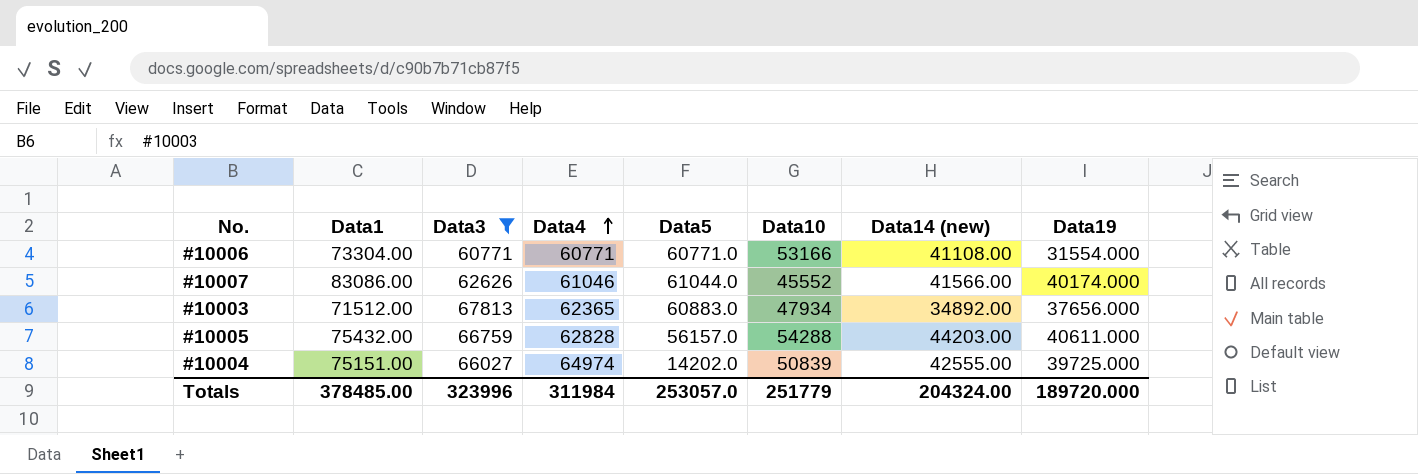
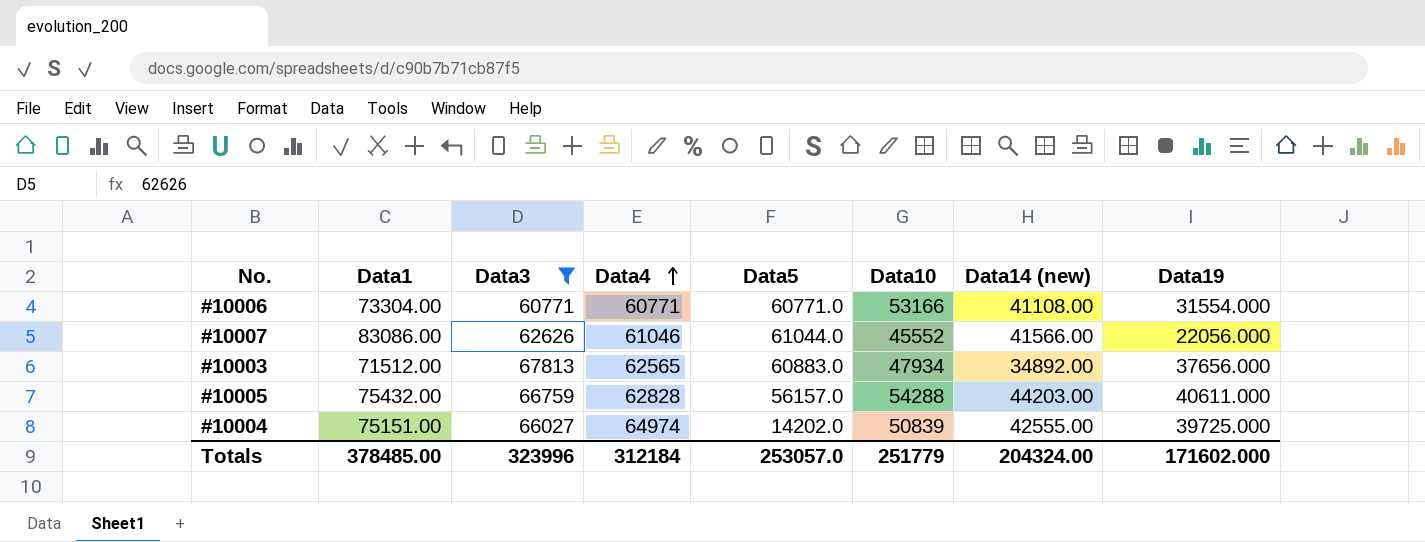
#10007 | Data19: 40174.000 -> 22056.000
#10003 | Data4: 62365 -> 62565
Totals | Data4: 311984 -> 312184
Totals | Data19: 189720.000 -> 171602.000

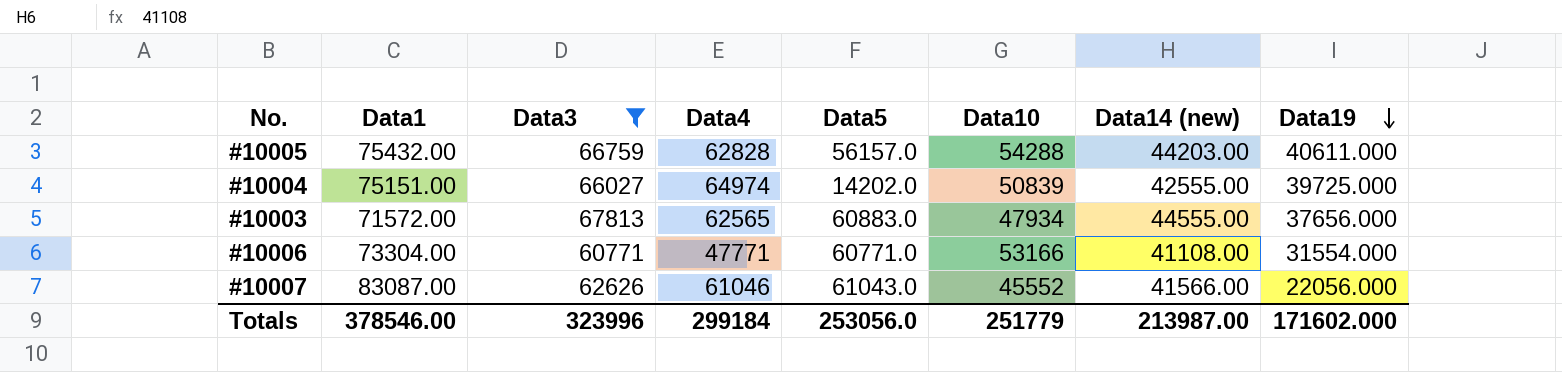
row order: Data4 ascending -> Data19 descending
#10003 | Data1: 71512.00 -> 71572.00
#10003 | Data14 (new): 34892.00 -> 44555.00
#10006 | Data4: 60771 -> 47771
#10007 | Data1: 83086.00 -> 83087.00
#10007 | Data5: 61044.0 -> 61043.0
Totals | Data1: 378485.00 -> 378546.00
Totals | Data4: 312184 -> 299184
Totals | Data5: 253057.0 -> 253056.0
Totals | Data14 (new): 204324.00 -> 213987.00

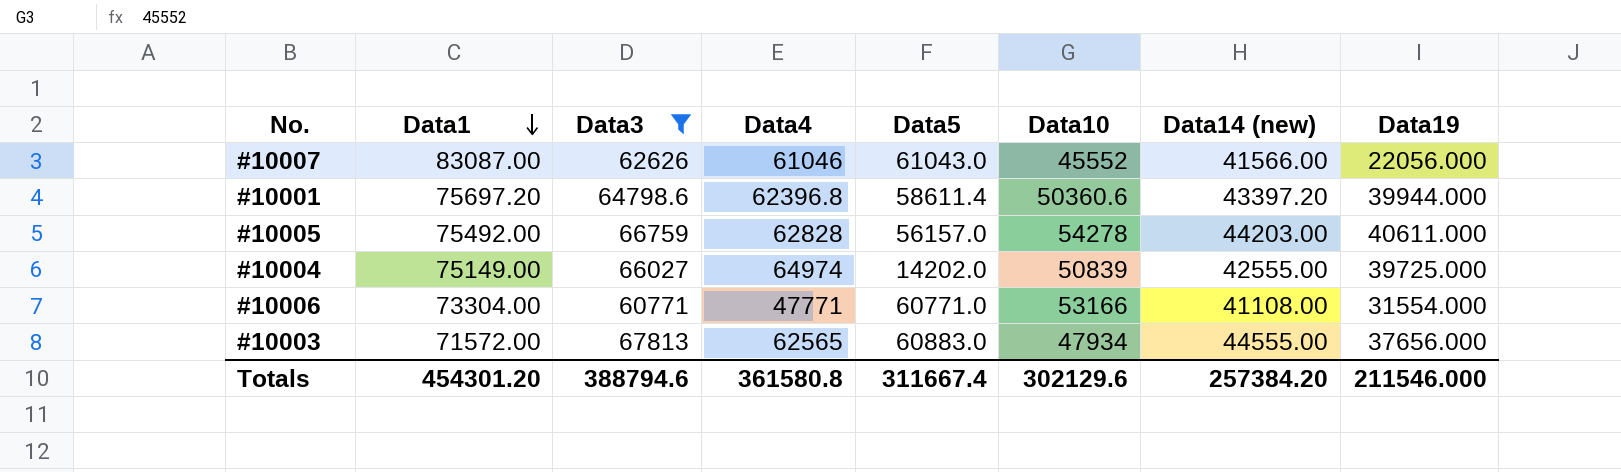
row order: Data19 descending -> Data1 descending
row #10001: none -> 75697.20 | 64798.6 | 62396.8 | 58611.4 | 50360.6 | 43397.20 | 39944.000
#10005 | Data1: 75432.00 -> 75492.00
#10005 | Data10: 54288 -> 54278
#10004 | Data1: 75151.00 -> 75149.00
Totals | Data1: 378546.00 -> 454301.20
Totals | Data3: 323996 -> 388794.6
Totals | Data4: 299184 -> 361580.8
Totals | Data5: 253056.0 -> 311667.4
Totals | Data10: 251779 -> 302129.6
Totals | Data14 (new): 213987.00 -> 257384.20
Totals | Data19: 171602.000 -> 211546.000

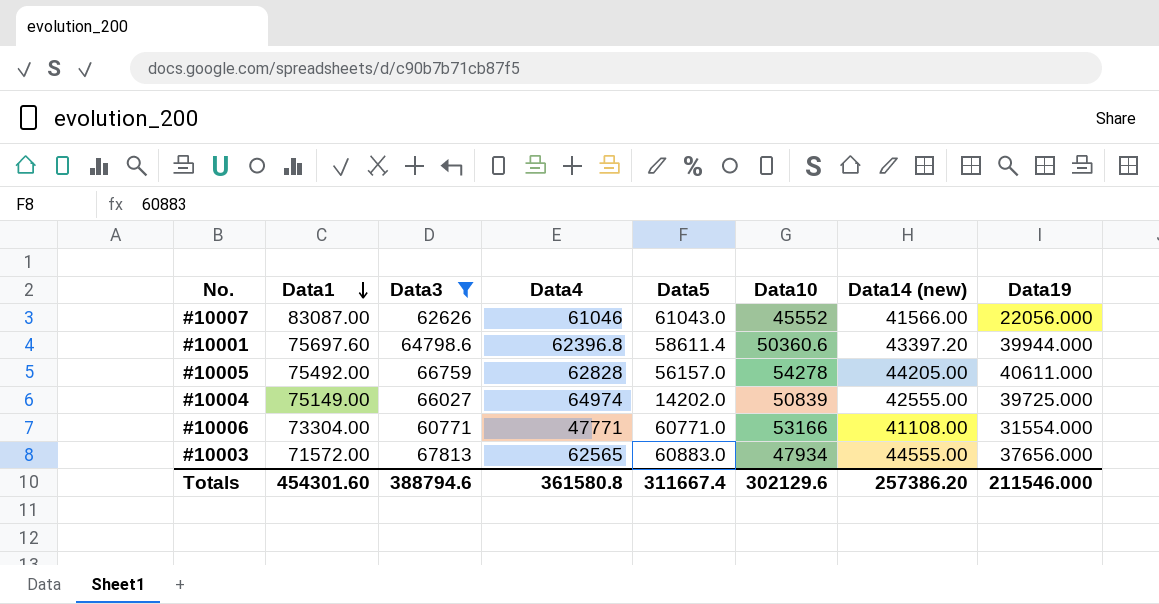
#10001 | Data1: 75697.20 -> 75697.60
#10005 | Data14 (new): 44203.00 -> 44205.00
Totals | Data1: 454301.20 -> 454301.60
Totals | Data14 (new): 257384.20 -> 257386.20

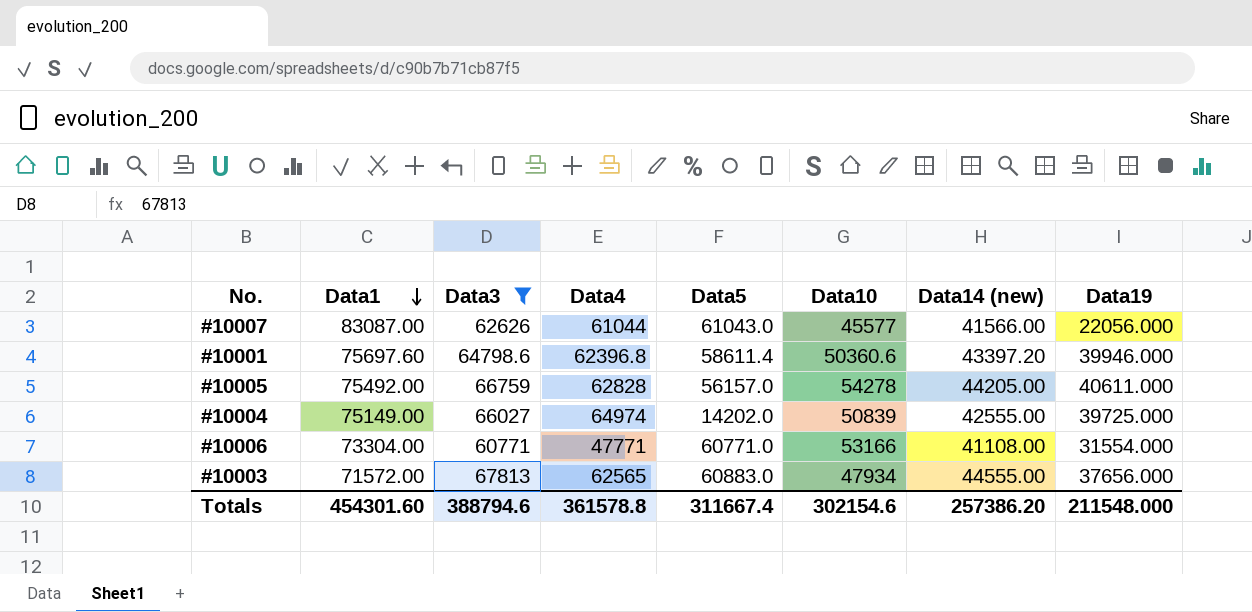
#10007 | Data4: 61046 -> 61044
#10007 | Data10: 45552 -> 45577
#10001 | Data19: 39944.000 -> 39946.000
Totals | Data4: 361580.8 -> 361578.8
Totals | Data10: 302129.6 -> 302154.6
Totals | Data19: 211546.000 -> 211548.000

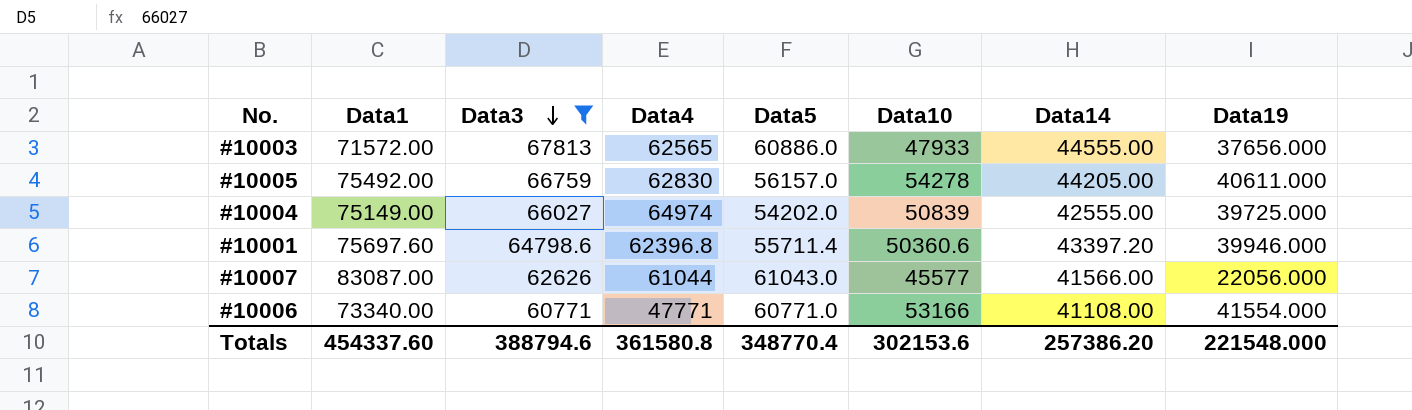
row order: Data1 descending -> Data3 descending
column name: Data14 (new) -> Data14
#10003 | Data5: 60883.0 -> 60886.0
#10003 | Data10: 47934 -> 47933
#10005 | Data4: 62828 -> 62830
#10004 | Data5: 14202.0 -> 54202.0
#10001 | Data5: 58611.4 -> 55711.4
#10006 | Data1: 73304.00 -> 73340.00
#10006 | Data19: 31554.000 -> 41554.000
Totals | Data1: 454301.60 -> 454337.60
Totals | Data4: 361578.8 -> 361580.8
Totals | Data5: 311667.4 -> 348770.4
Totals | Data10: 302154.6 -> 302153.6
Totals | Data19: 211548.000 -> 221548.000

